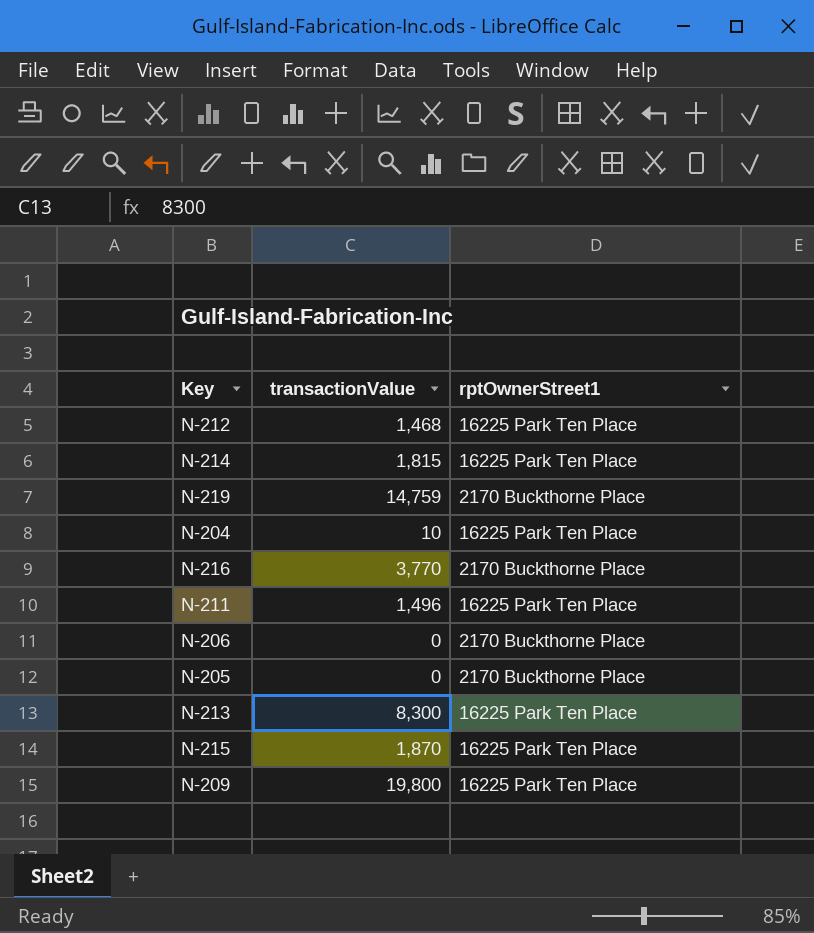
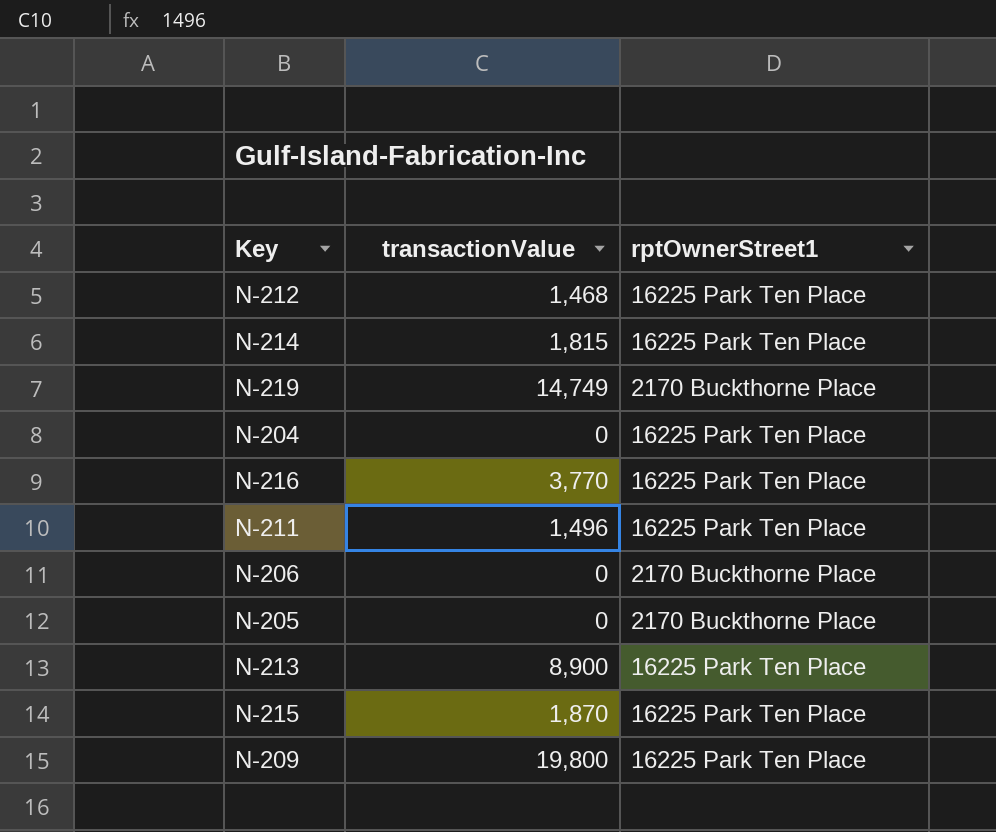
N-219 | transactionValue: 14,759 -> 14,749
N-204 | transactionValue: 10 -> 0
N-216 | rptOwnerStreet1: 2170 Buckthorne Place -> 16225 Park Ten Place
N-213 | transactionValue: 8,300 -> 8,900

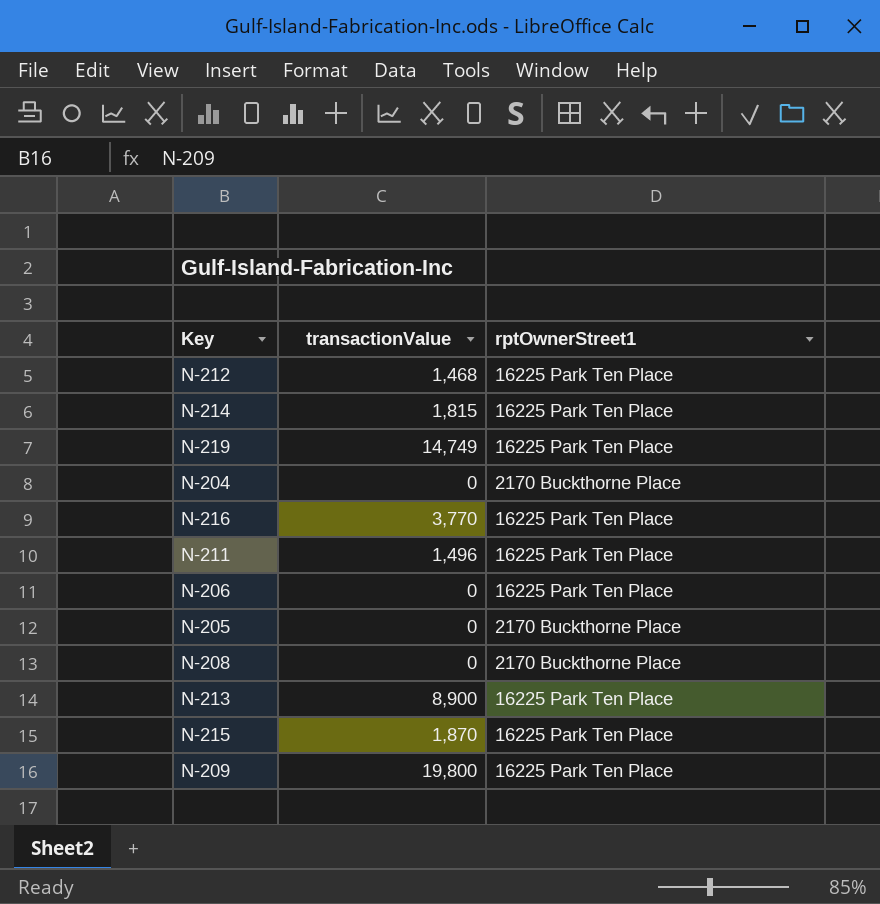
N-219 | rptOwnerStreet1: 2170 Buckthorne Place -> 16225 Park Ten Place
N-204 | rptOwnerStreet1: 16225 Park Ten Place -> 2170 Buckthorne Place
N-206 | rptOwnerStreet1: 2170 Buckthorne Place -> 16225 Park Ten Place
row N-208: none -> 0 | 2170 Buckthorne Place

